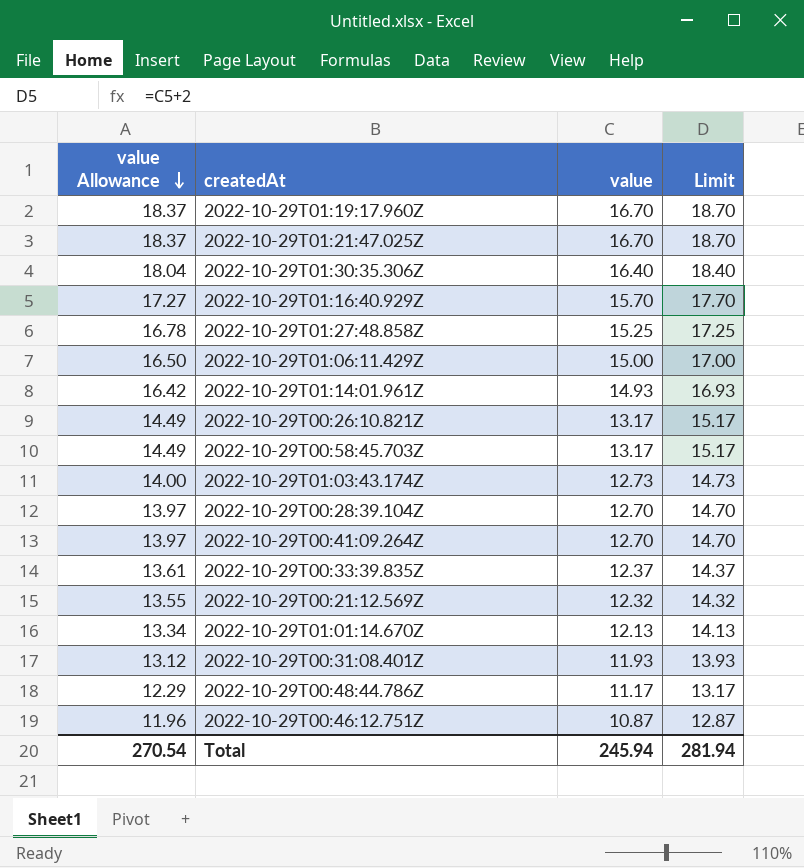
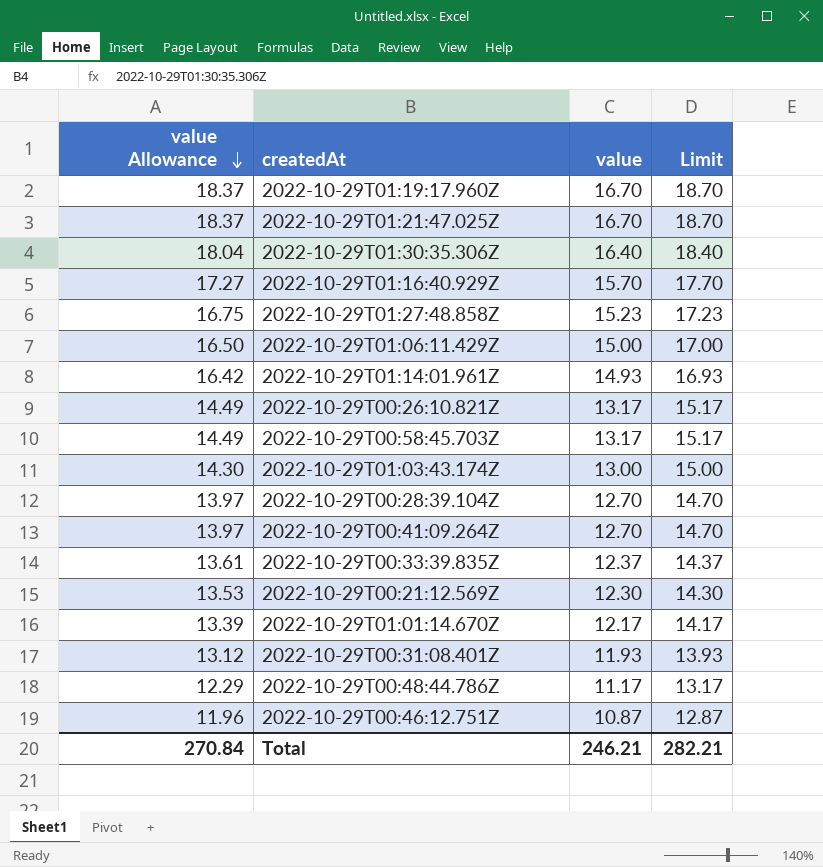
2022-10-29T01:27:48.858Z | value Allowance: 16.78 -> 16.75
2022-10-29T01:27:48.858Z | value: 15.25 -> 15.23
2022-10-29T01:27:48.858Z | Limit: 17.25 -> 17.23
2022-10-29T01:03:43.174Z | value Allowance: 14.00 -> 14.30
2022-10-29T01:03:43.174Z | value: 12.73 -> 13.00
2022-10-29T01:03:43.174Z | Limit: 14.73 -> 15.00
2022-10-29T00:21:12.569Z | value Allowance: 13.55 -> 13.53
2022-10-29T00:21:12.569Z | value: 12.32 -> 12.30
2022-10-29T00:21:12.569Z | Limit: 14.32 -> 14.30
2022-10-29T01:01:14.670Z | value Allowance: 13.34 -> 13.39
2022-10-29T01:01:14.670Z | value: 12.13 -> 12.17
2022-10-29T01:01:14.670Z | Limit: 14.13 -> 14.17
Total | value Allowance: 270.54 -> 270.84
Total | value: 245.94 -> 246.21
Total | Limit: 281.94 -> 282.21

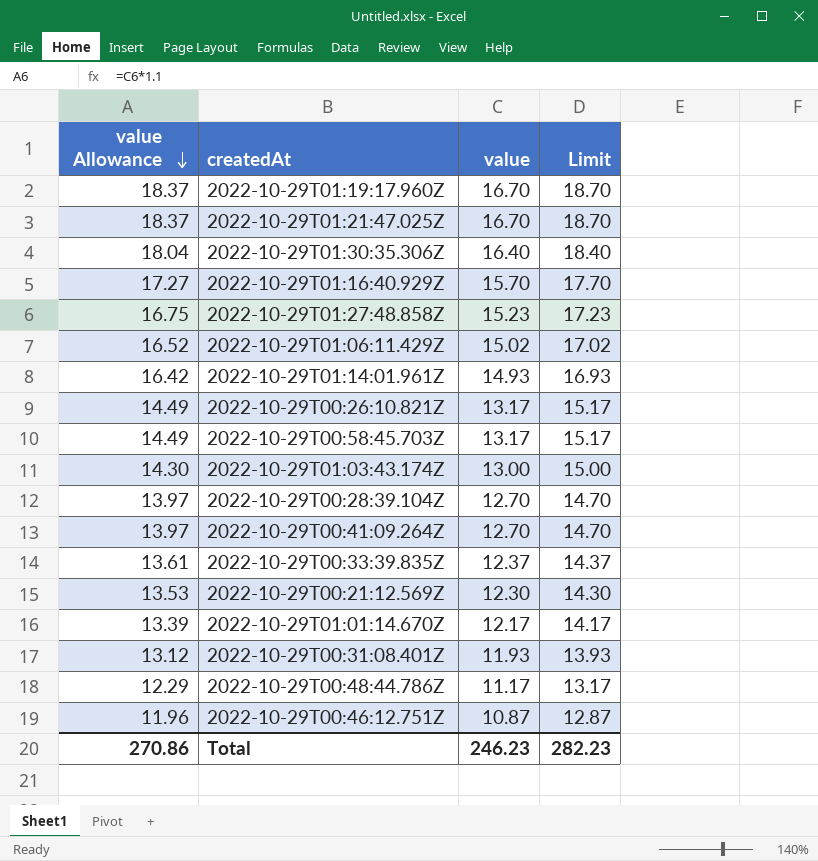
2022-10-29T01:06:11.429Z | value Allowance: 16.50 -> 16.52
2022-10-29T01:06:11.429Z | value: 15.00 -> 15.02
2022-10-29T01:06:11.429Z | Limit: 17.00 -> 17.02
Total | value Allowance: 270.84 -> 270.86
Total | value: 246.21 -> 246.23
Total | Limit: 282.21 -> 282.23

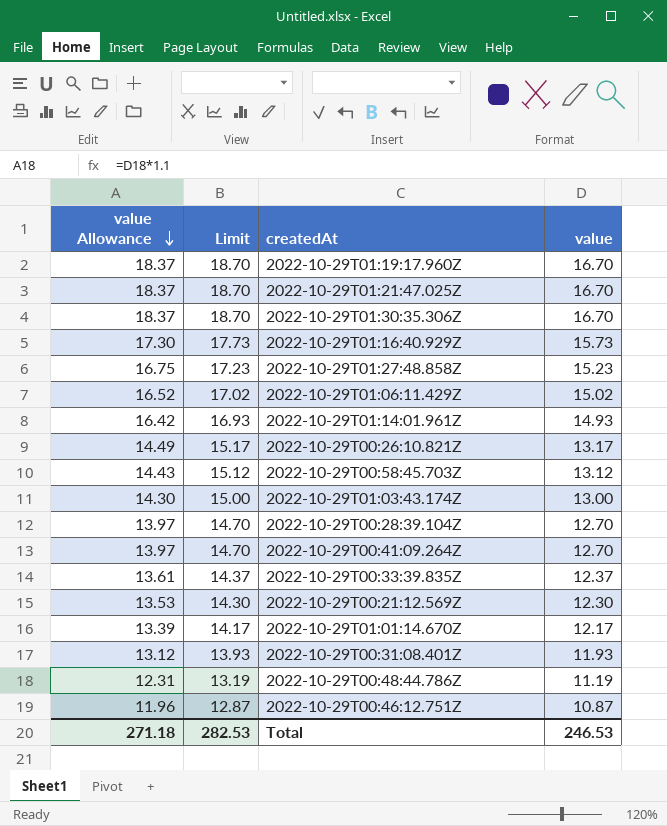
column Limit | position: 4 -> 2
2022-10-29T01:30:35.306Z | value Allowance: 18.04 -> 18.37
2022-10-29T01:30:35.306Z | Limit: 18.40 -> 18.70
2022-10-29T01:30:35.306Z | value: 16.40 -> 16.70
2022-10-29T01:16:40.929Z | value Allowance: 17.27 -> 17.30
2022-10-29T01:16:40.929Z | Limit: 17.70 -> 17.73
2022-10-29T01:16:40.929Z | value: 15.70 -> 15.73
2022-10-29T00:58:45.703Z | value Allowance: 14.49 -> 14.43
2022-10-29T00:58:45.703Z | Limit: 15.17 -> 15.12
2022-10-29T00:58:45.703Z | value: 13.17 -> 13.12
2022-10-29T00:48:44.786Z | value Allowance: 12.29 -> 12.31
2022-10-29T00:48:44.786Z | Limit: 13.17 -> 13.19
2022-10-29T00:48:44.786Z | value: 11.17 -> 11.19
Total | value Allowance: 270.86 -> 271.18
Total | Limit: 282.23 -> 282.53
Total | value: 246.23 -> 246.53

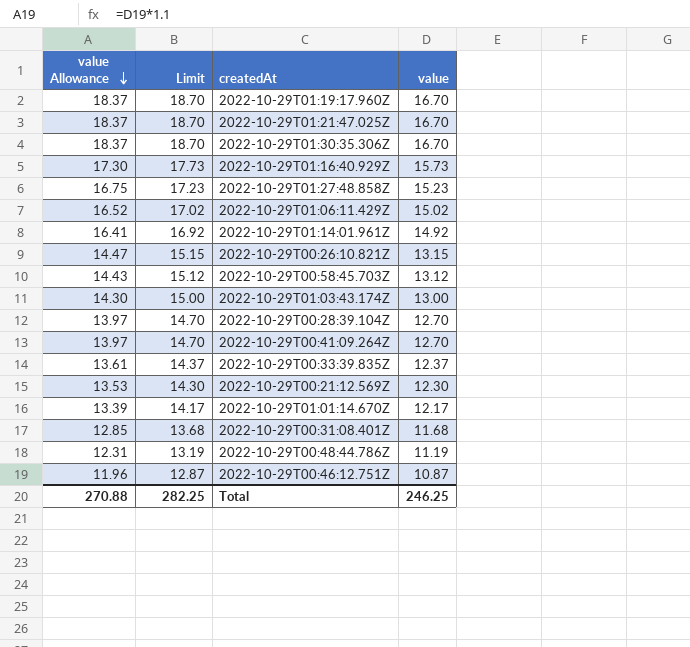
2022-10-29T01:14:01.961Z | value Allowance: 16.42 -> 16.41
2022-10-29T01:14:01.961Z | Limit: 16.93 -> 16.92
2022-10-29T01:14:01.961Z | value: 14.93 -> 14.92
2022-10-29T00:26:10.821Z | value Allowance: 14.49 -> 14.47
2022-10-29T00:26:10.821Z | Limit: 15.17 -> 15.15
2022-10-29T00:26:10.821Z | value: 13.17 -> 13.15
2022-10-29T00:31:08.401Z | value Allowance: 13.12 -> 12.85
2022-10-29T00:31:08.401Z | Limit: 13.93 -> 13.68
2022-10-29T00:31:08.401Z | value: 11.93 -> 11.68
Total | value Allowance: 271.18 -> 270.88
Total | Limit: 282.53 -> 282.25
Total | value: 246.53 -> 246.25

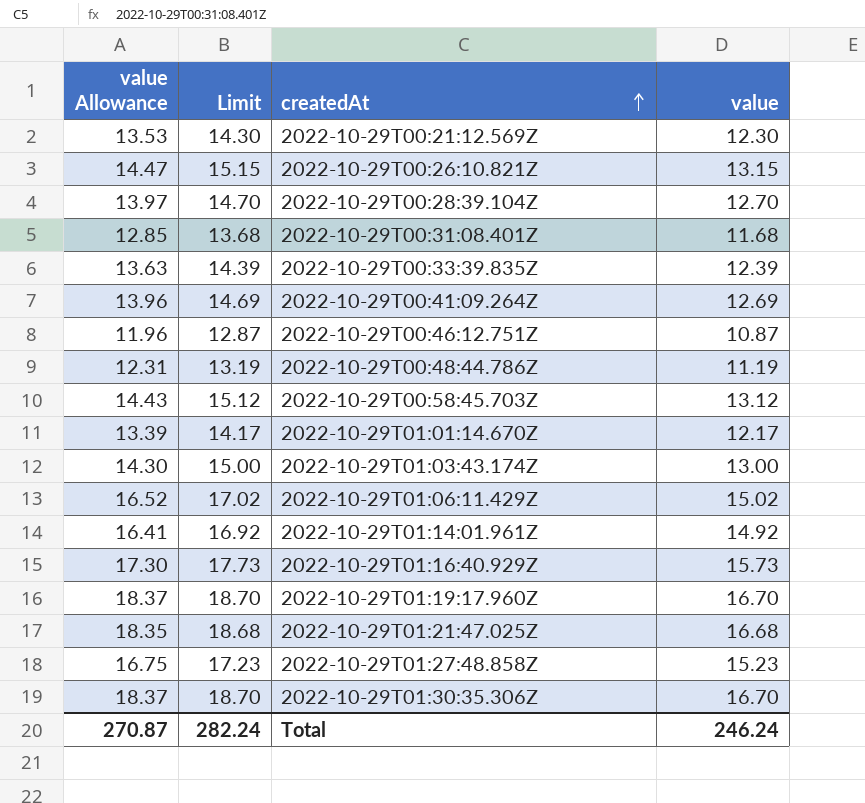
row order: value Allowance descending -> createdAt ascending
2022-10-29T00:33:39.835Z | value Allowance: 13.61 -> 13.63
2022-10-29T00:33:39.835Z | Limit: 14.37 -> 14.39
2022-10-29T00:33:39.835Z | value: 12.37 -> 12.39
2022-10-29T00:41:09.264Z | value Allowance: 13.97 -> 13.96
2022-10-29T00:41:09.264Z | Limit: 14.70 -> 14.69
2022-10-29T00:41:09.264Z | value: 12.70 -> 12.69
2022-10-29T01:21:47.025Z | value Allowance: 18.37 -> 18.35
2022-10-29T01:21:47.025Z | Limit: 18.70 -> 18.68
2022-10-29T01:21:47.025Z | value: 16.70 -> 16.68
Total | value Allowance: 270.88 -> 270.87
Total | Limit: 282.25 -> 282.24
Total | value: 246.25 -> 246.24

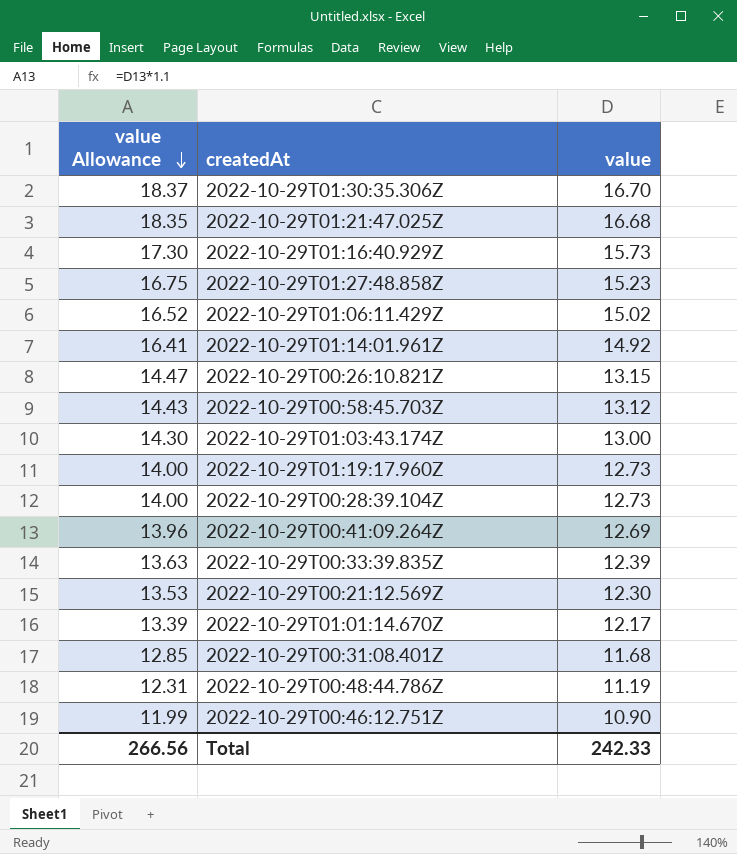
row order: createdAt ascending -> value Allowance descending
column Limit | formula: [value] + 2 -> none
2022-10-29T01:19:17.960Z | value Allowance: 18.37 -> 14.00
2022-10-29T01:19:17.960Z | value: 16.70 -> 12.73
2022-10-29T00:28:39.104Z | value Allowance: 13.97 -> 14.00
2022-10-29T00:28:39.104Z | value: 12.70 -> 12.73
2022-10-29T00:46:12.751Z | value Allowance: 11.96 -> 11.99
2022-10-29T00:46:12.751Z | value: 10.87 -> 10.90
Total | value Allowance: 270.87 -> 266.56
Total | value: 246.24 -> 242.33

